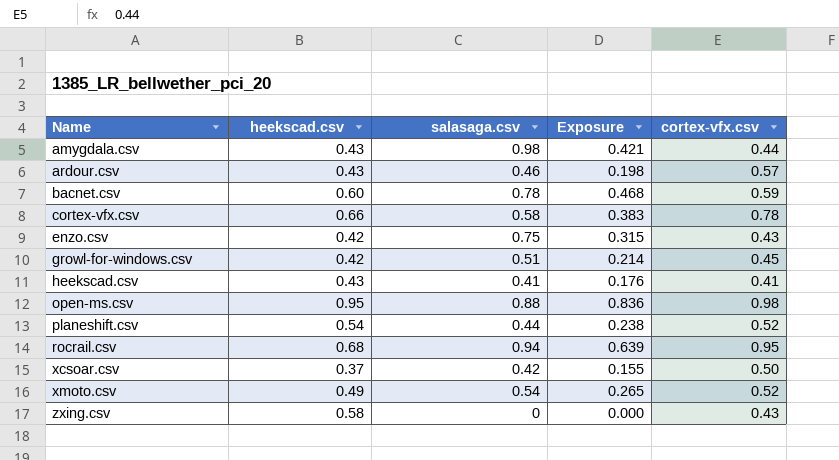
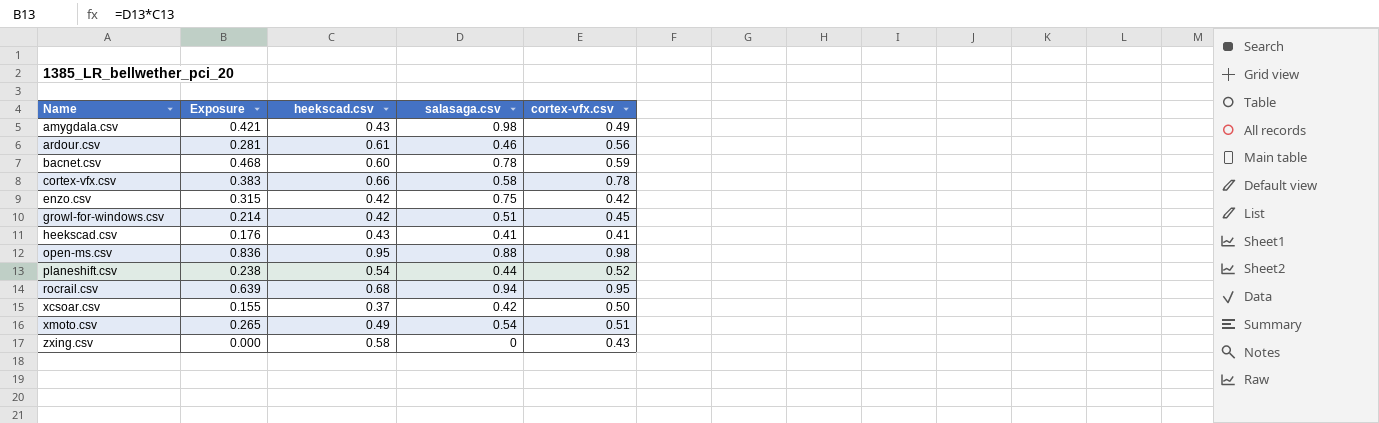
column Exposure | position: 4 -> 2
amygdala.csv | cortex-vfx.csv: 0.44 -> 0.49
ardour.csv | Exposure: 0.198 -> 0.281
ardour.csv | heekscad.csv: 0.43 -> 0.61
ardour.csv | cortex-vfx.csv: 0.57 -> 0.56
enzo.csv | cortex-vfx.csv: 0.43 -> 0.42
xmoto.csv | cortex-vfx.csv: 0.52 -> 0.51

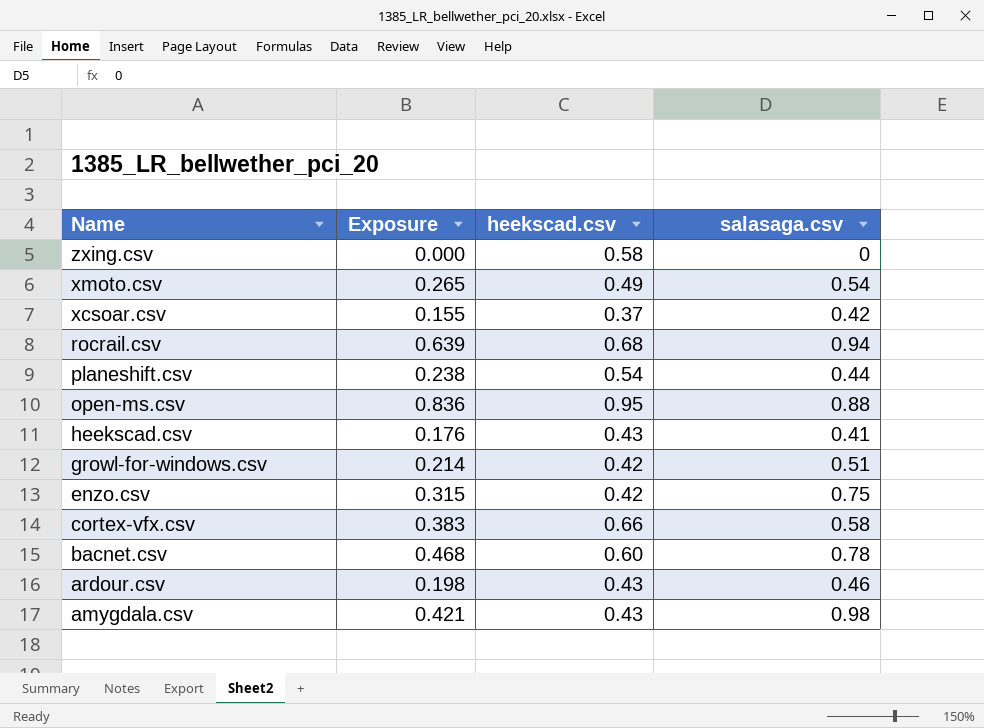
row order: Name ascending -> Name descending
column cortex-vfx.csv | position: 5 -> none
ardour.csv | Exposure: 0.281 -> 0.198
ardour.csv | heekscad.csv: 0.61 -> 0.43

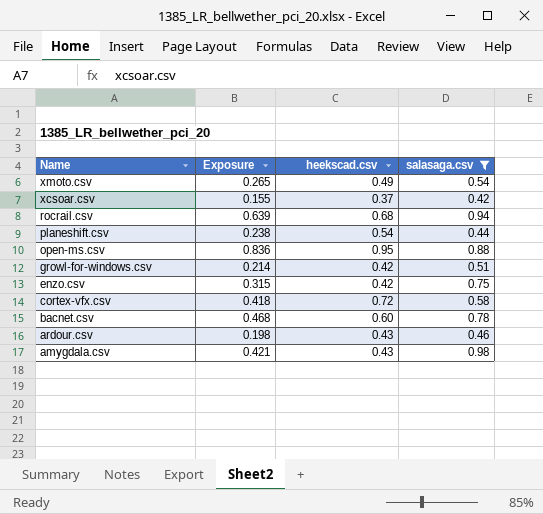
filter: none -> salasaga.csv >= 0.42
cortex-vfx.csv | Exposure: 0.383 -> 0.418
cortex-vfx.csv | heekscad.csv: 0.66 -> 0.72

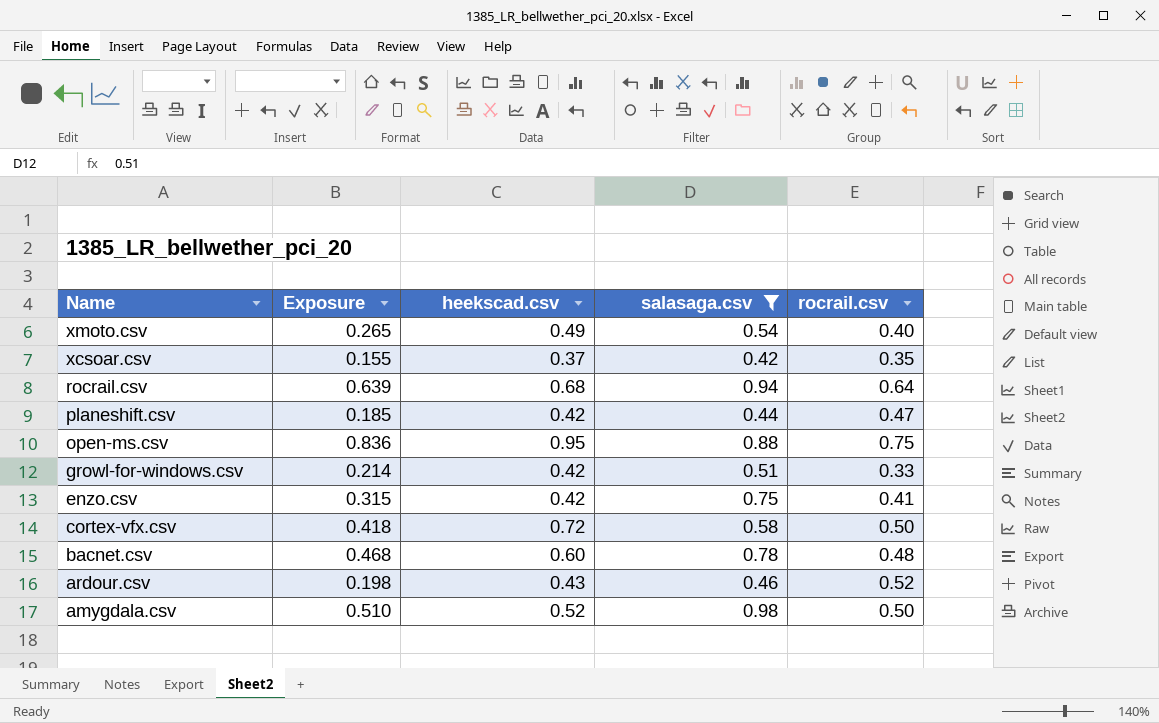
column rocrail.csv | position: none -> 5
planeshift.csv | Exposure: 0.238 -> 0.185
planeshift.csv | heekscad.csv: 0.54 -> 0.42
amygdala.csv | Exposure: 0.421 -> 0.510
amygdala.csv | heekscad.csv: 0.43 -> 0.52

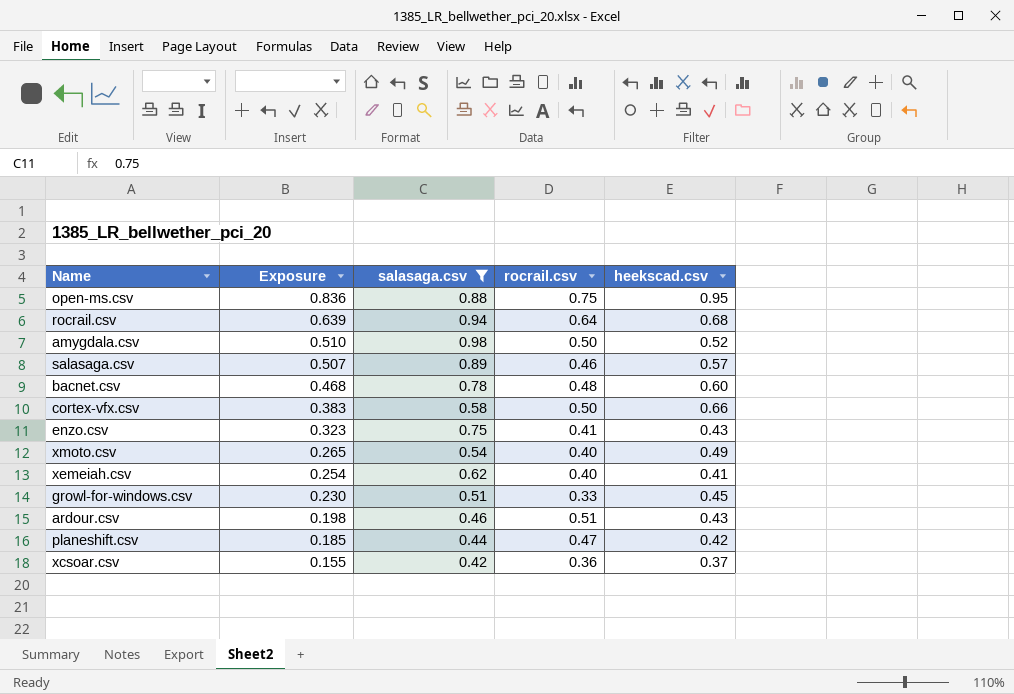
row order: Name descending -> Exposure descending
column heekscad.csv | position: 3 -> 5
row salasaga.csv: none -> 0.507 | 0.89 | 0.46 | 0.57
cortex-vfx.csv | Exposure: 0.418 -> 0.383
cortex-vfx.csv | heekscad.csv: 0.72 -> 0.66
enzo.csv | Exposure: 0.315 -> 0.323
enzo.csv | heekscad.csv: 0.42 -> 0.43
row xemeiah.csv: none -> 0.254 | 0.62 | 0.40 | 0.41
growl-for-windows.csv | Exposure: 0.214 -> 0.230
growl-for-windows.csv | heekscad.csv: 0.42 -> 0.45
ardour.csv | rocrail.csv: 0.52 -> 0.51
xcsoar.csv | rocrail.csv: 0.35 -> 0.36

